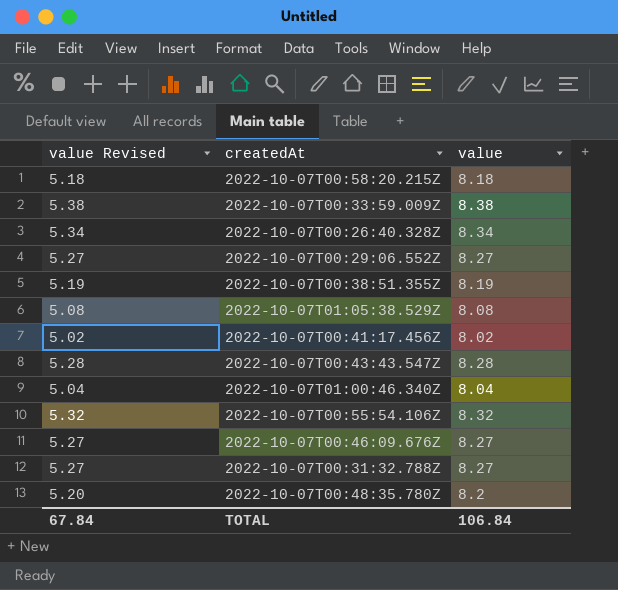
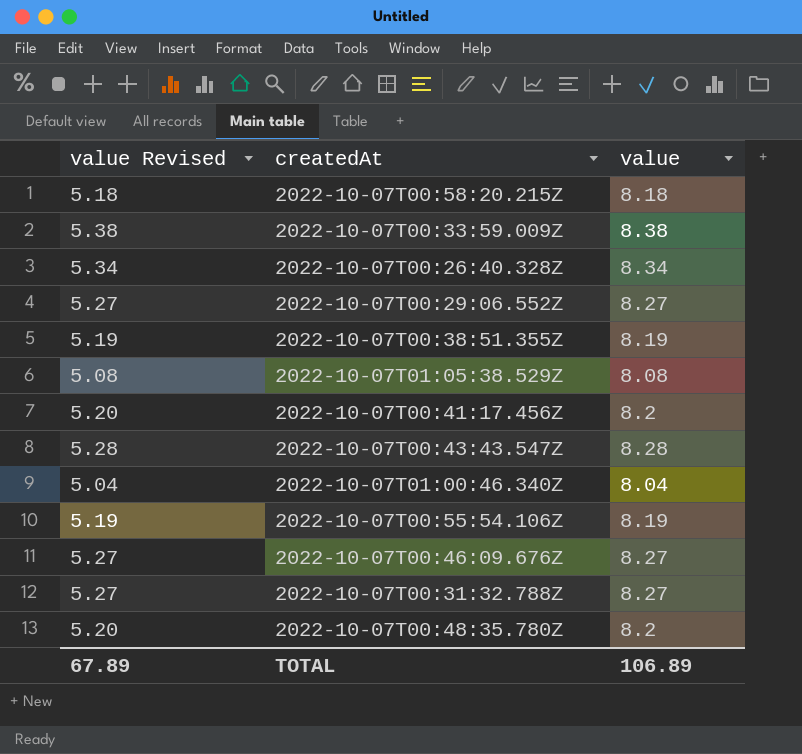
2022-10-07T00:41:17.456Z | value Revised: 5.02 -> 5.20
2022-10-07T00:41:17.456Z | value: 8.02 -> 8.2
2022-10-07T00:55:54.106Z | value Revised: 5.32 -> 5.19
2022-10-07T00:55:54.106Z | value: 8.32 -> 8.19
TOTAL | value Revised: 67.84 -> 67.89
TOTAL | value: 106.84 -> 106.89

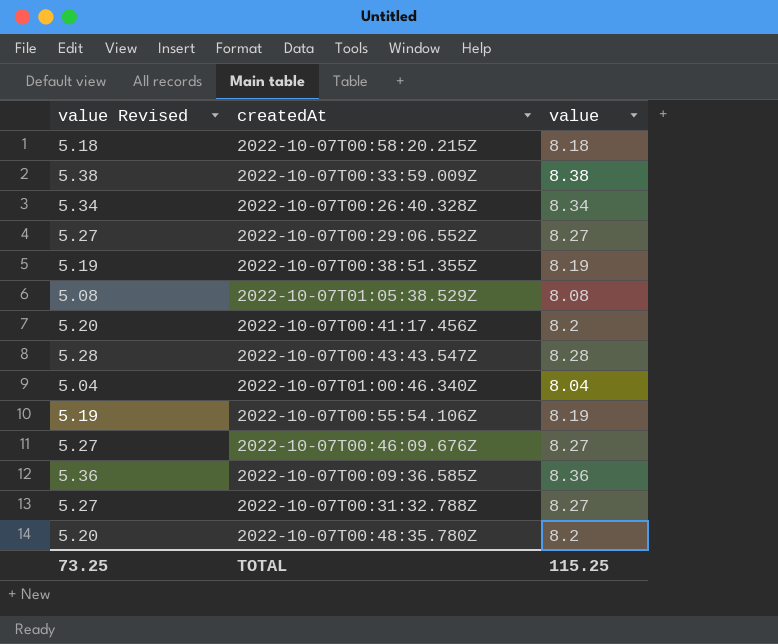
row 2022-10-07T00:09:36.585Z: none -> 5.36 | 8.36
TOTAL | value Revised: 67.89 -> 73.25
TOTAL | value: 106.89 -> 115.25

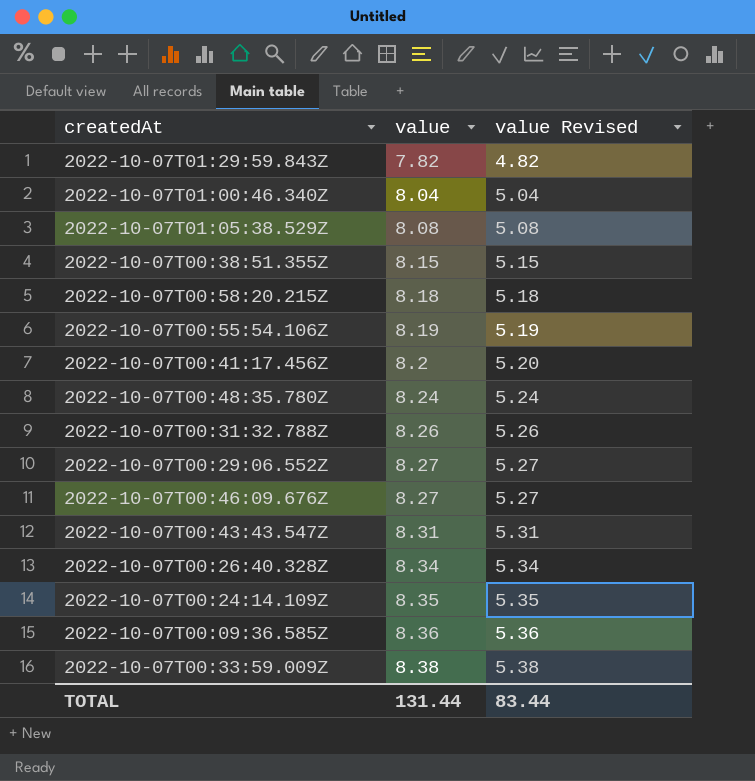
row order: none -> value ascending
column value Revised | position: 1 -> 3
row 2022-10-07T01:29:59.843Z: none -> 7.82 | 4.82
2022-10-07T00:38:51.355Z | value: 8.19 -> 8.15
2022-10-07T00:38:51.355Z | value Revised: 5.19 -> 5.15
2022-10-07T00:48:35.780Z | value: 8.2 -> 8.24
2022-10-07T00:48:35.780Z | value Revised: 5.20 -> 5.24
2022-10-07T00:31:32.788Z | value: 8.27 -> 8.26
2022-10-07T00:31:32.788Z | value Revised: 5.27 -> 5.26
2022-10-07T00:43:43.547Z | value: 8.28 -> 8.31
2022-10-07T00:43:43.547Z | value Revised: 5.28 -> 5.31
row 2022-10-07T00:24:14.109Z: none -> 8.35 | 5.35
TOTAL | value: 115.25 -> 131.44
TOTAL | value Revised: 73.25 -> 83.44

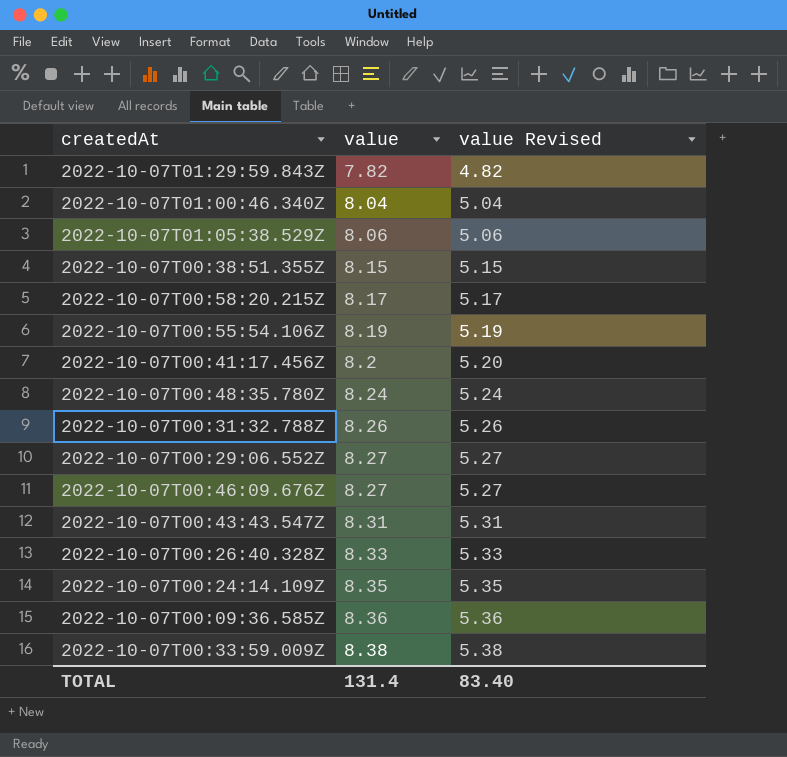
2022-10-07T01:05:38.529Z | value: 8.08 -> 8.06
2022-10-07T01:05:38.529Z | value Revised: 5.08 -> 5.06
2022-10-07T00:58:20.215Z | value: 8.18 -> 8.17
2022-10-07T00:58:20.215Z | value Revised: 5.18 -> 5.17
2022-10-07T00:26:40.328Z | value: 8.34 -> 8.33
2022-10-07T00:26:40.328Z | value Revised: 5.34 -> 5.33
TOTAL | value: 131.44 -> 131.4
TOTAL | value Revised: 83.44 -> 83.40

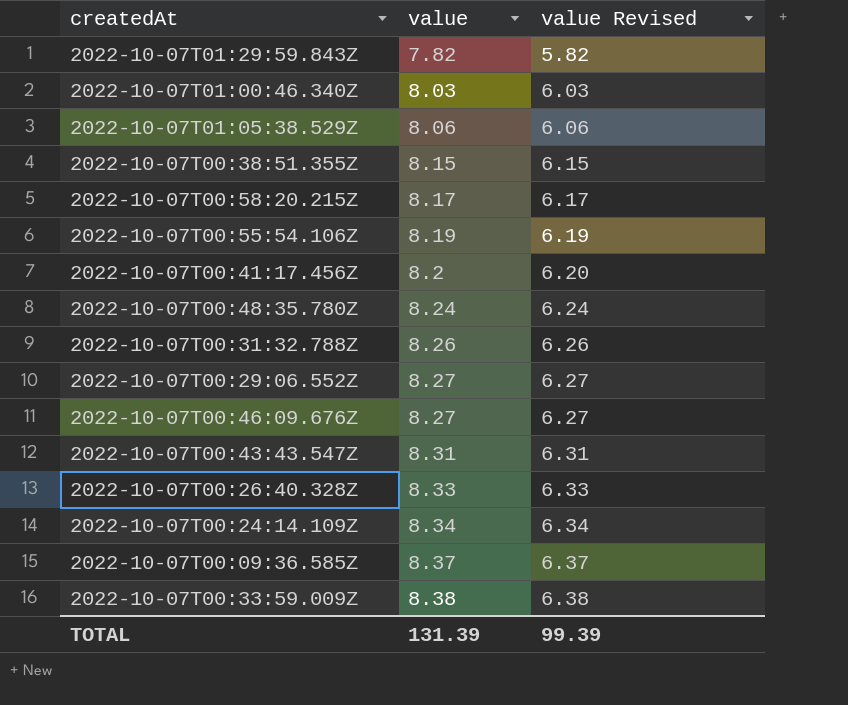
column value Revised | formula: [value] - 3 -> [value] - 2
2022-10-07T01:00:46.340Z | value: 8.04 -> 8.03
2022-10-07T00:24:14.109Z | value: 8.35 -> 8.34
2022-10-07T00:09:36.585Z | value: 8.36 -> 8.37
TOTAL | value: 131.4 -> 131.39
TOTAL | value Revised: 83.40 -> 99.39

